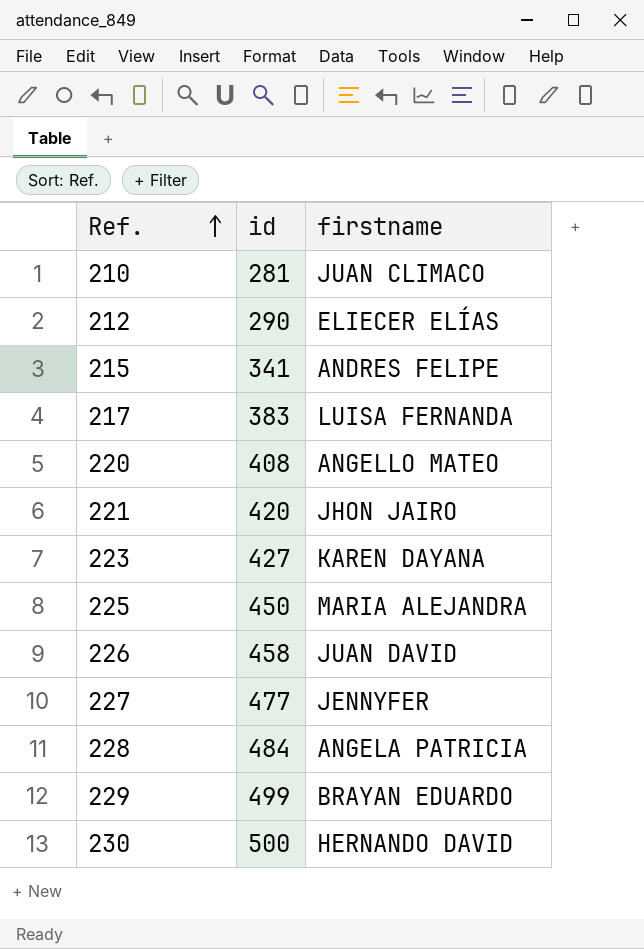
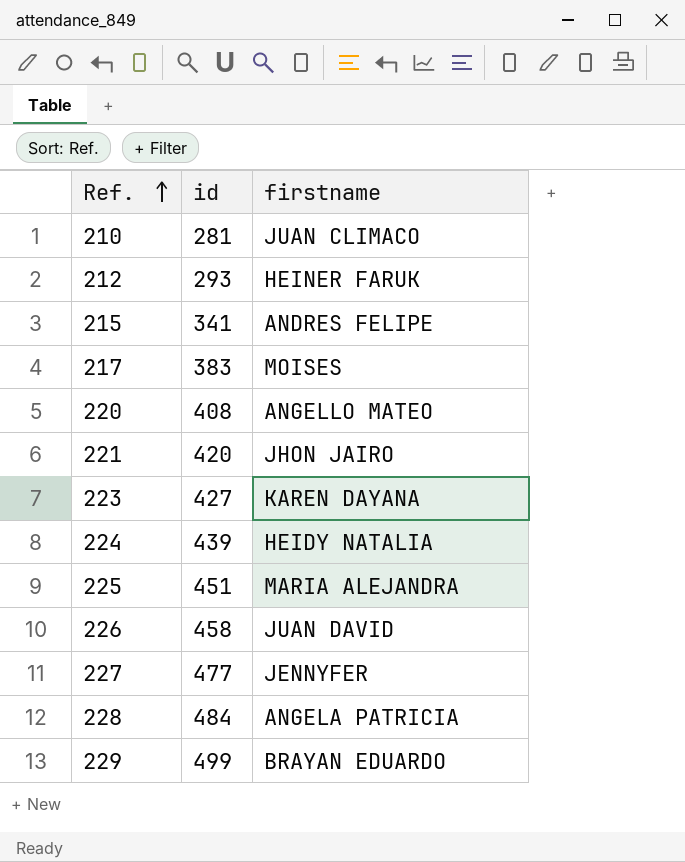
row 230: 500 | HERNANDO DAVID -> none
212 | id: 290 -> 293
212 | firstname: ELIECER ELÍAS -> HEINER FARUK
217 | firstname: LUISA FERNANDA -> MOISES
row 224: none -> 439 | HEIDY NATALIA
225 | id: 450 -> 451

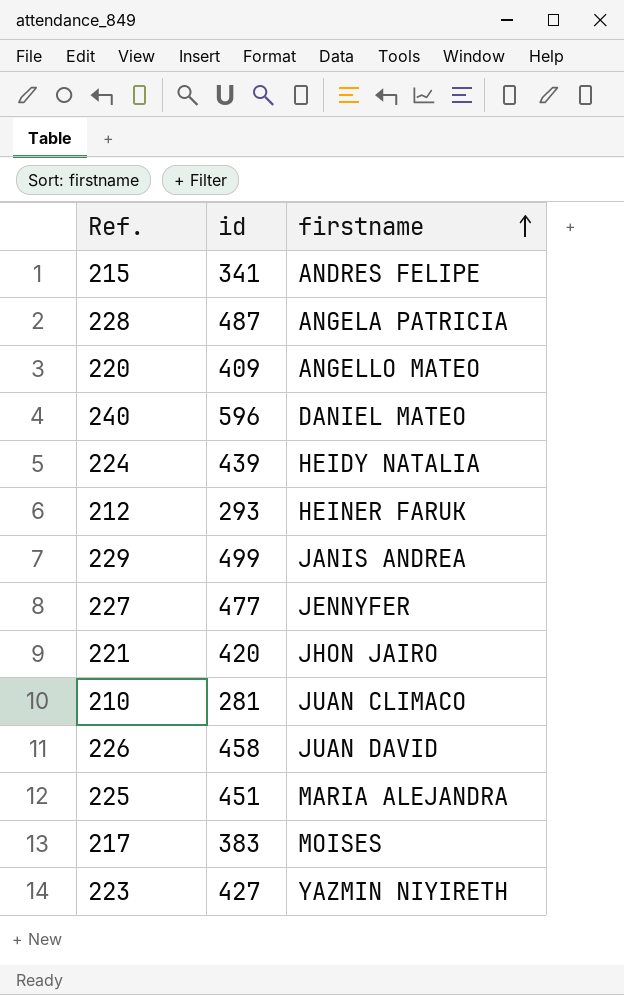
row order: Ref. ascending -> firstname ascending
228 | id: 484 -> 487
220 | id: 408 -> 409
row 240: none -> 596 | DANIEL MATEO
229 | firstname: BRAYAN EDUARDO -> JANIS ANDREA
223 | firstname: KAREN DAYANA -> YAZMIN NIYIRETH

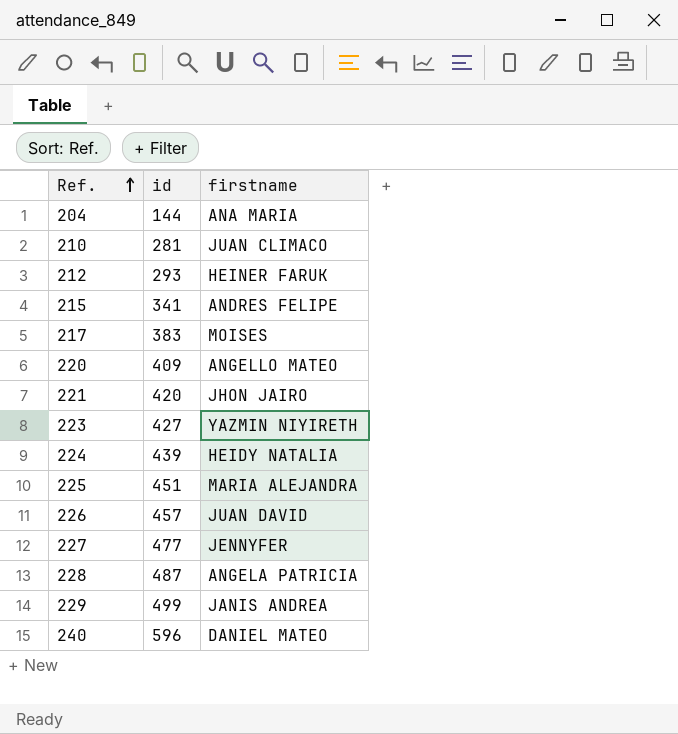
row order: firstname ascending -> Ref. ascending
row 204: none -> 144 | ANA MARIA
226 | id: 458 -> 457

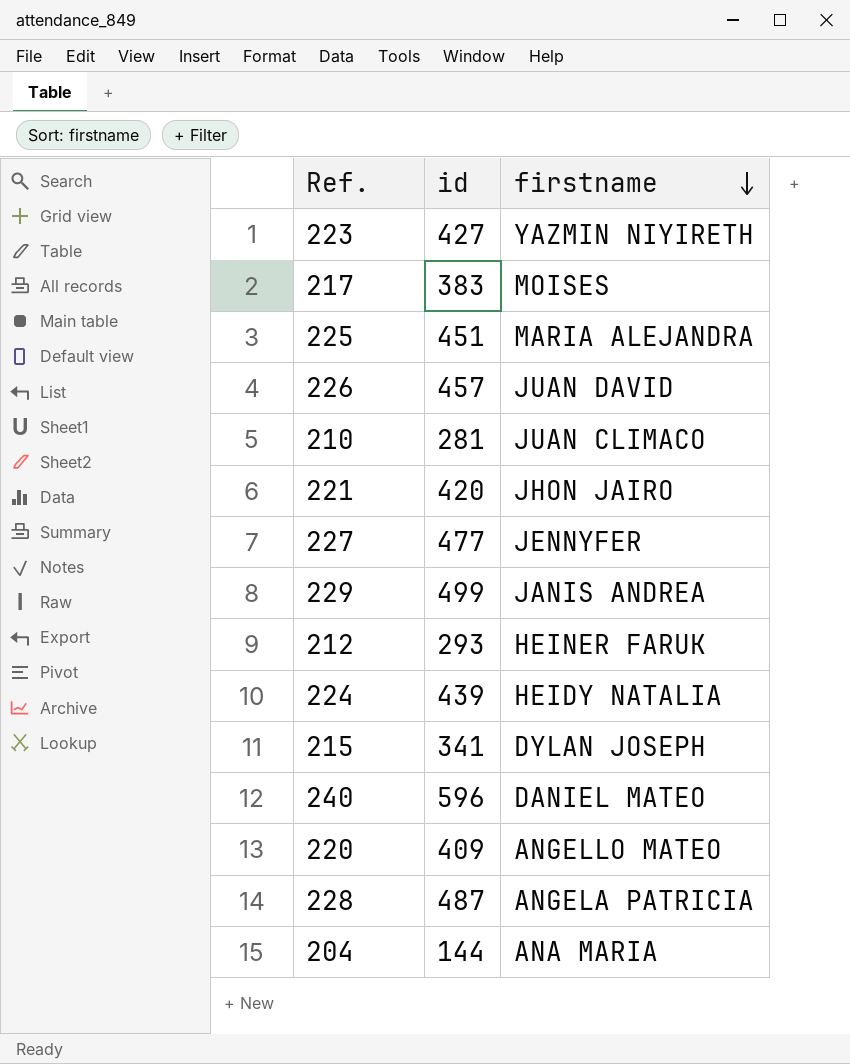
row order: Ref. ascending -> firstname descending
215 | firstname: ANDRES FELIPE -> DYLAN JOSEPH

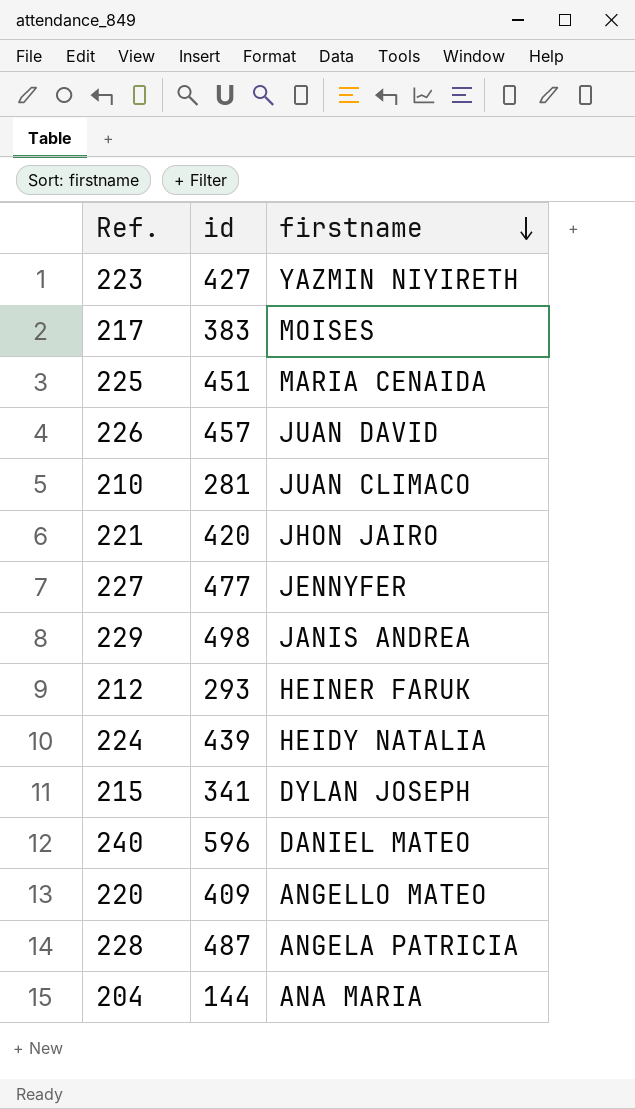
225 | firstname: MARIA ALEJANDRA -> MARIA CENAIDA
229 | id: 499 -> 498

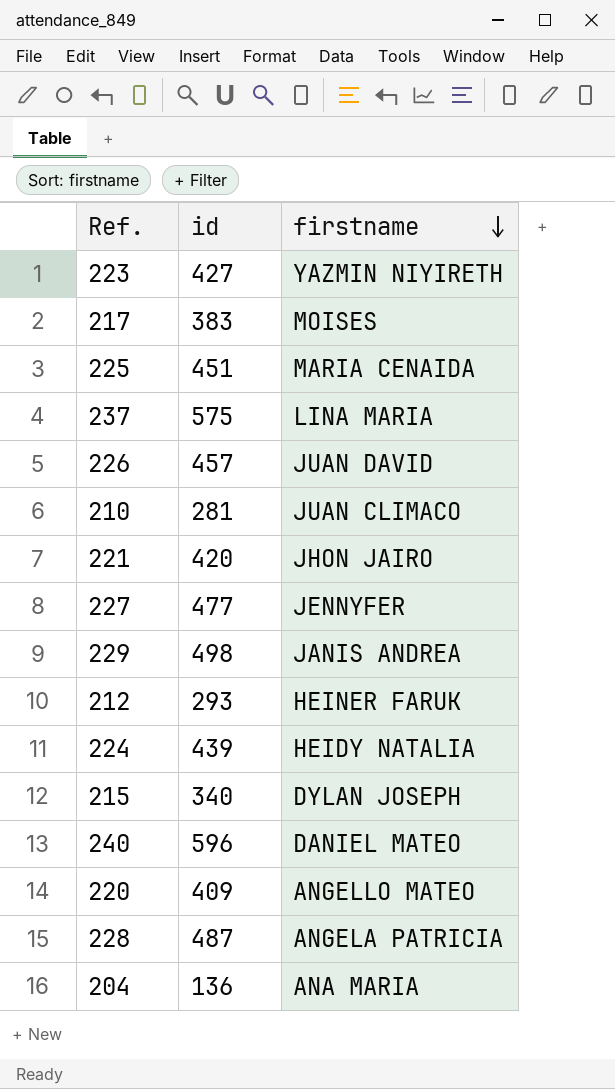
row 237: none -> 575 | LINA MARIA
215 | id: 341 -> 340
204 | id: 144 -> 136

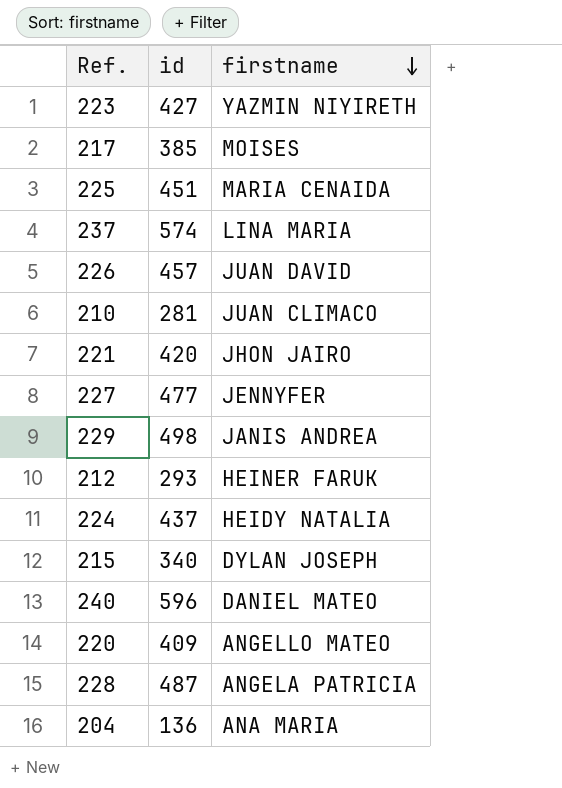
217 | id: 383 -> 385
237 | id: 575 -> 574
224 | id: 439 -> 437

